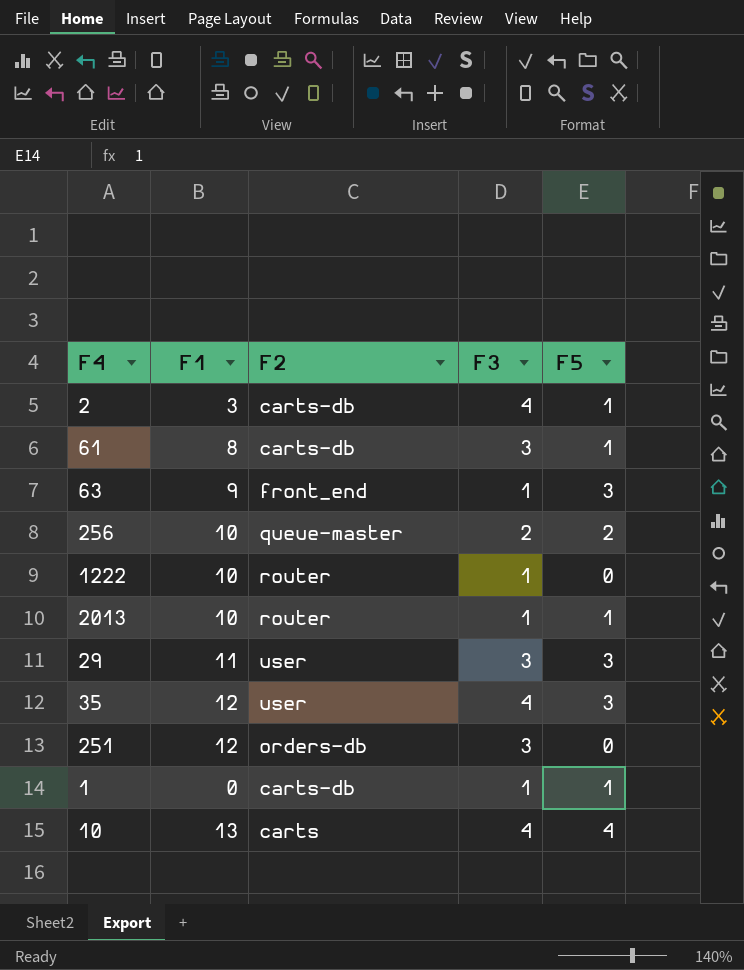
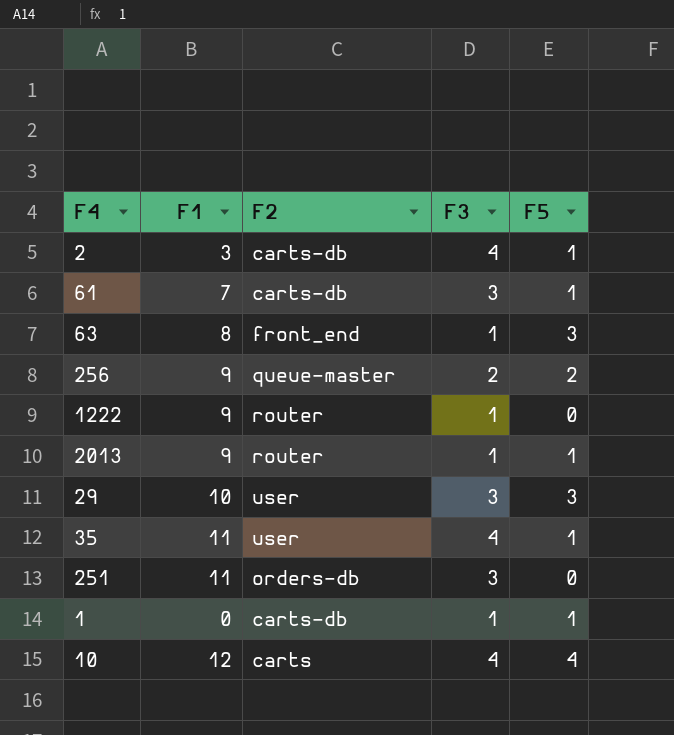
61 | F1: 8 -> 7
63 | F1: 9 -> 8
256 | F1: 10 -> 9
1222 | F1: 10 -> 9
2013 | F1: 10 -> 9
29 | F1: 11 -> 10
35 | F1: 12 -> 11
35 | F5: 3 -> 1
251 | F1: 12 -> 11
10 | F1: 13 -> 12

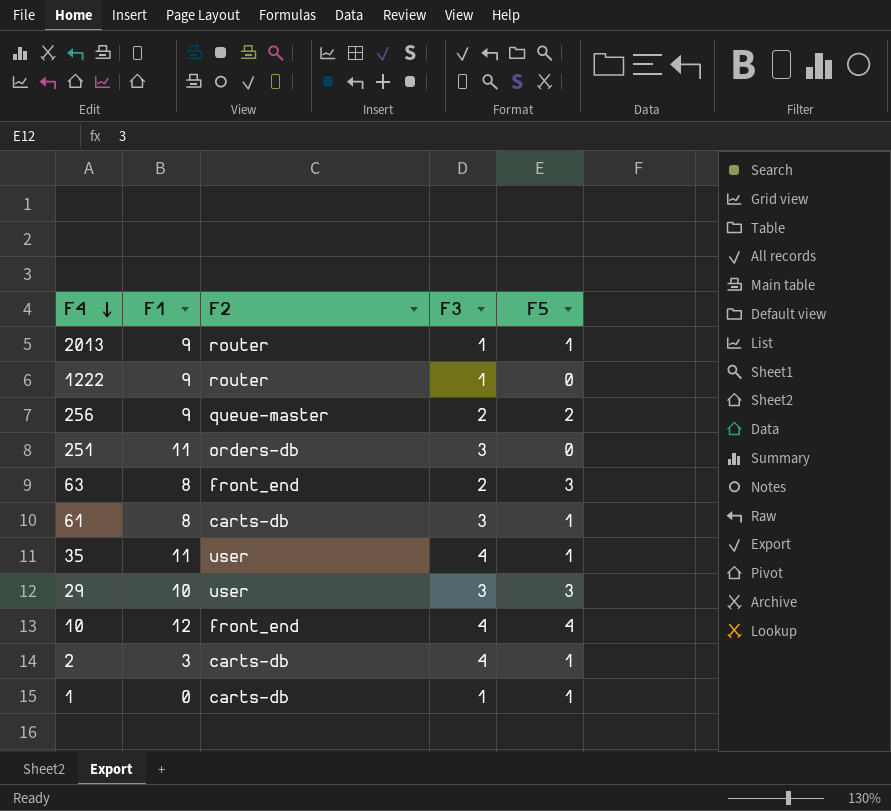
row order: none -> F4 descending
63 | F3: 1 -> 2
61 | F1: 7 -> 8
10 | F2: carts -> front_end

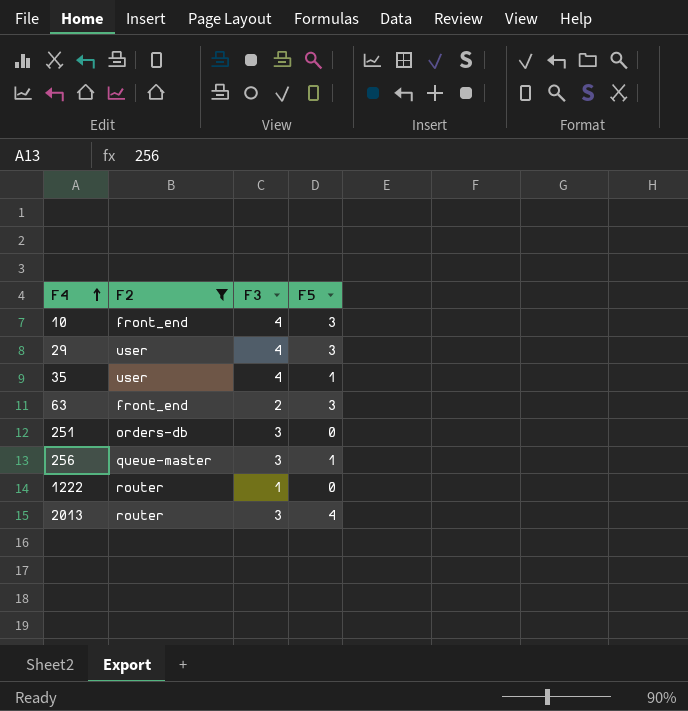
filter: none -> F2 != carts-db
row order: F4 descending -> F4 ascending
column F1 | position: 2 -> none
10 | F5: 4 -> 3
29 | F3: 3 -> 4
256 | F3: 2 -> 3
256 | F5: 2 -> 1
2013 | F3: 1 -> 3
2013 | F5: 1 -> 4

